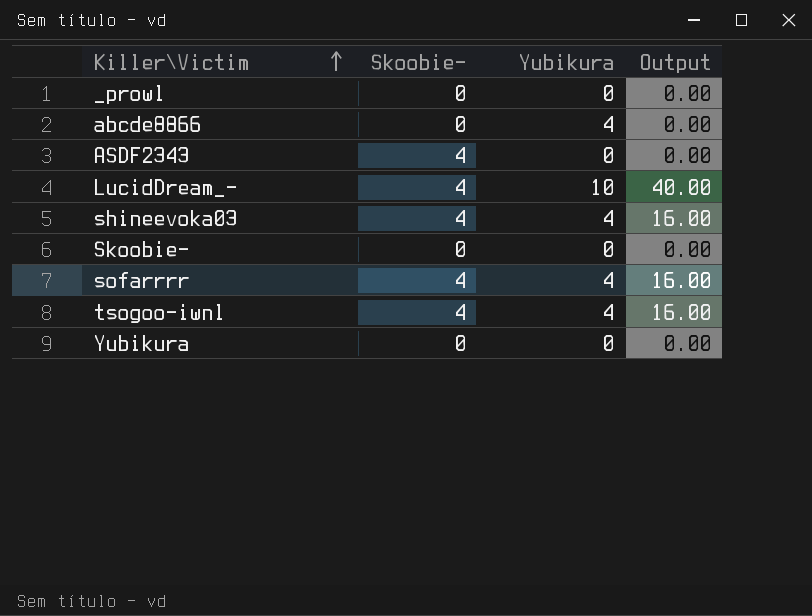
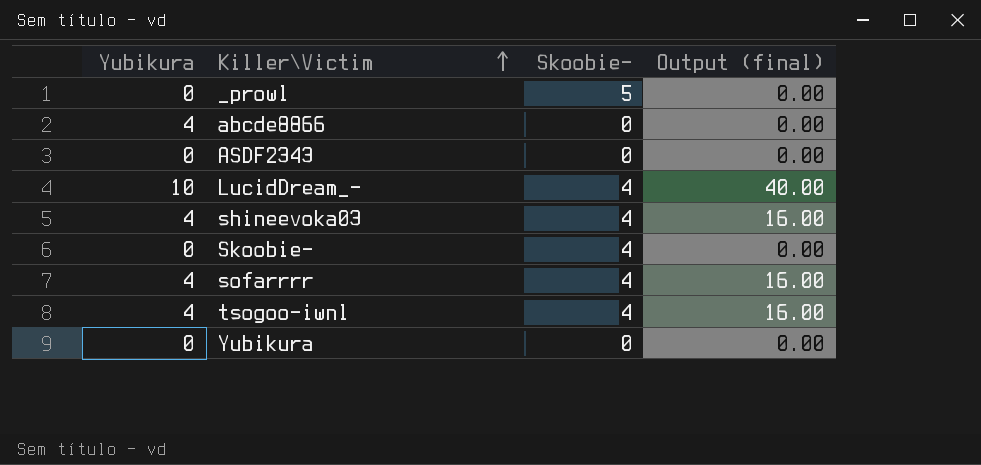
column Yubikura | position: 3 -> 1
column name: Output -> Output (final)
_prowl | Skoobie-: 0 -> 5
ASDF2343 | Skoobie-: 4 -> 0
Skoobie- | Skoobie-: 0 -> 4

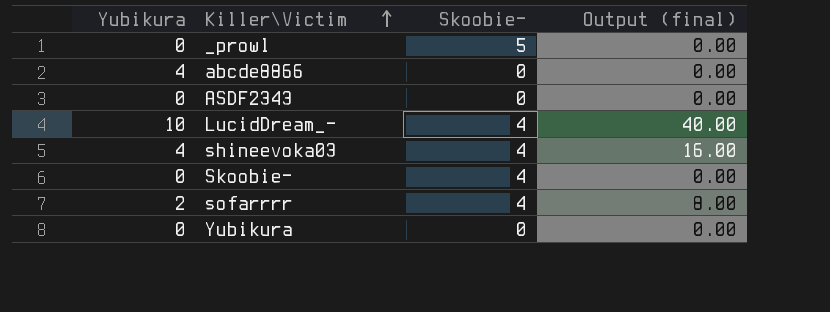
row tsogoo-iwnl: 4 | 4 | 16.00 -> none
sofarrrr | Yubikura: 4 -> 2
sofarrrr | Output (final): 16.00 -> 8.00

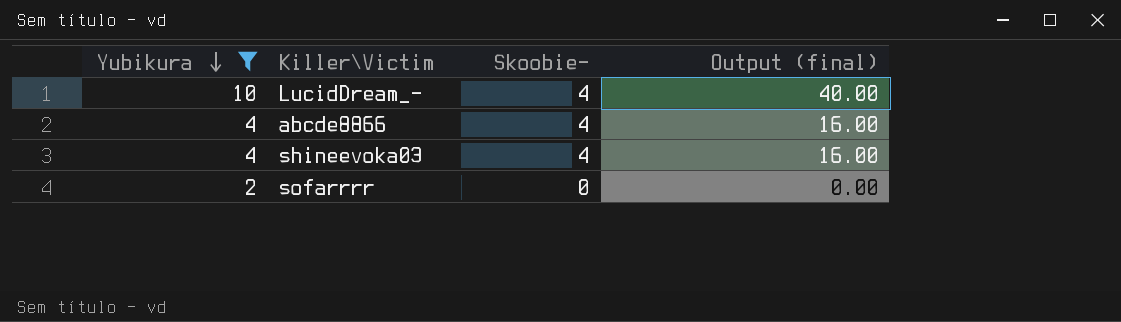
filter: none -> Yubikura != 0
row order: Killer\Victim ascending -> Yubikura descending
abcde8866 | Skoobie-: 0 -> 4
abcde8866 | Output (final): 0.00 -> 16.00
sofarrrr | Skoobie-: 4 -> 0
sofarrrr | Output (final): 8.00 -> 0.00

